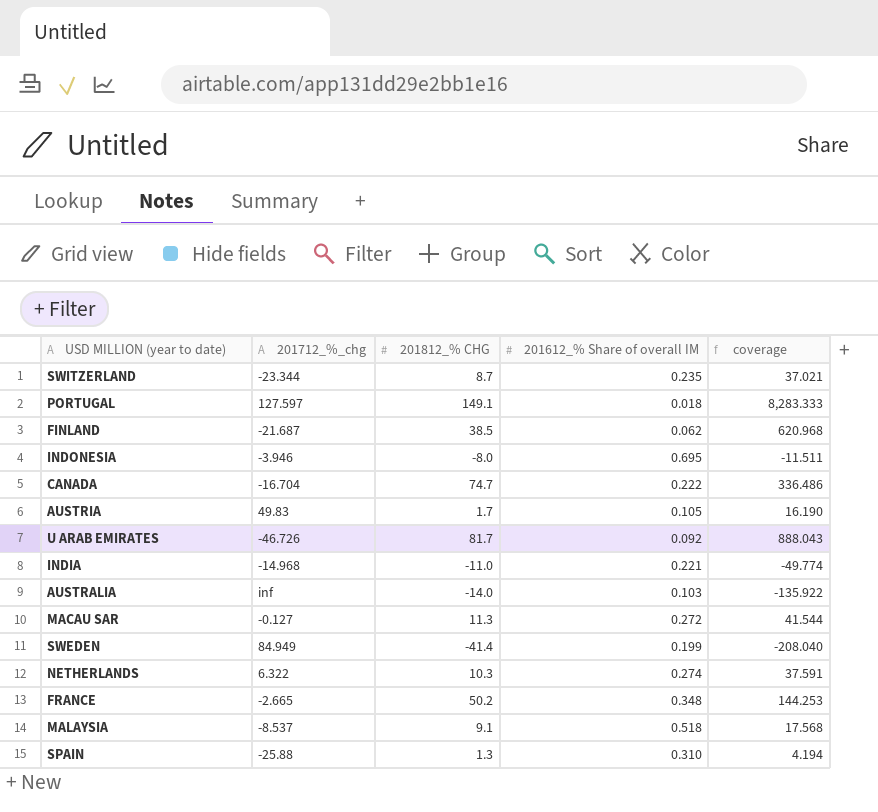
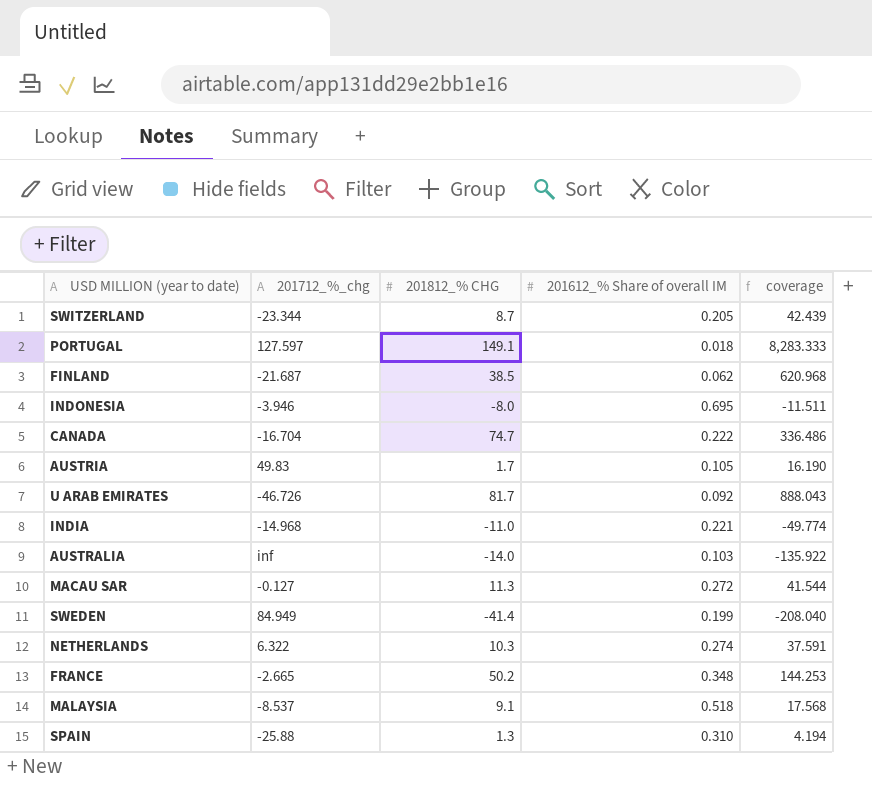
SWITZERLAND | 201612_% Share of overall IM: 0.235 -> 0.205
SWITZERLAND | coverage: 37.021 -> 42.439

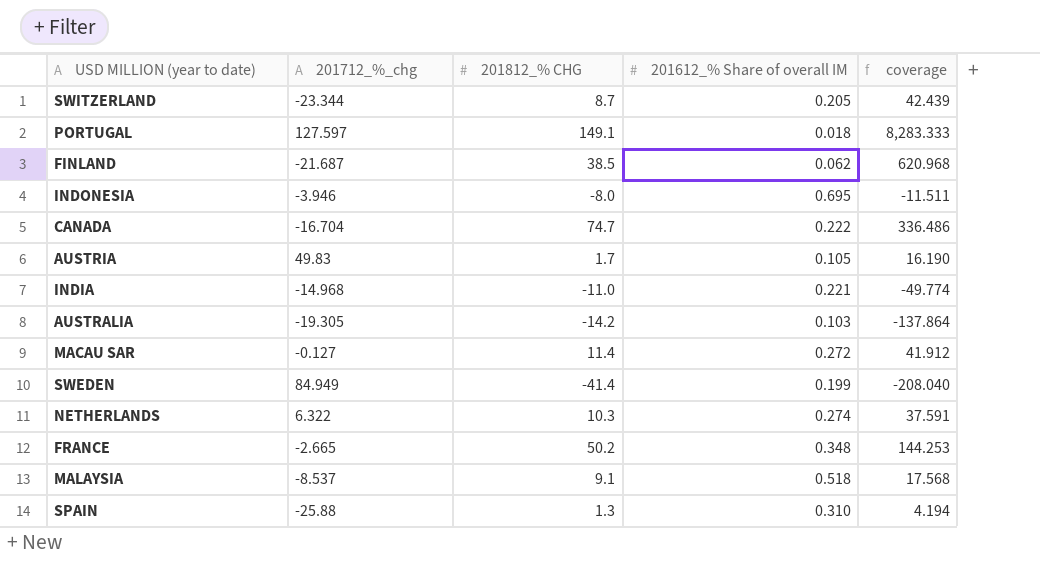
row U ARAB EMIRATES: -46.726 | 81.7 | 0.092 | 888.043 -> none
AUSTRALIA | 201712_%_chg: inf -> -19.305
AUSTRALIA | 201812_% CHG: -14.0 -> -14.2
AUSTRALIA | coverage: -135.922 -> -137.864
MACAU SAR | 201812_% CHG: 11.3 -> 11.4
MACAU SAR | coverage: 41.544 -> 41.912

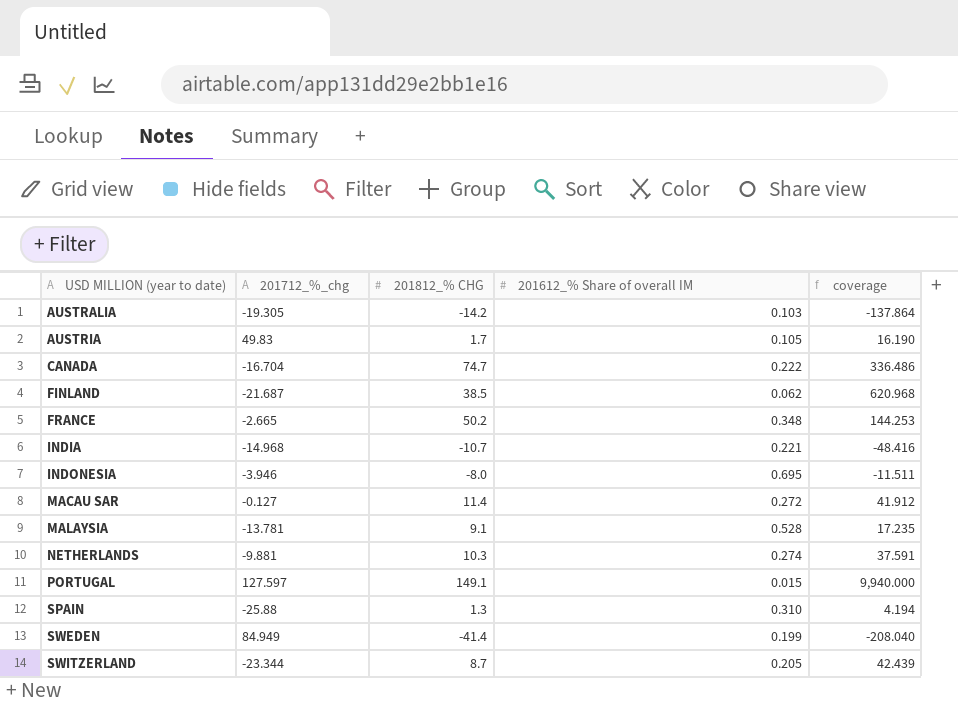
row order: none -> USD MILLION (year to date) ascending
INDIA | 201812_% CHG: -11.0 -> -10.7
INDIA | coverage: -49.774 -> -48.416
MALAYSIA | 201712_%_chg: -8.537 -> -13.781
MALAYSIA | 201612_% Share of overall IM: 0.518 -> 0.528
MALAYSIA | coverage: 17.568 -> 17.235
NETHERLANDS | 201712_%_chg: 6.322 -> -9.881
PORTUGAL | 201612_% Share of overall IM: 0.018 -> 0.015
PORTUGAL | coverage: 8,283.333 -> 9,940.000

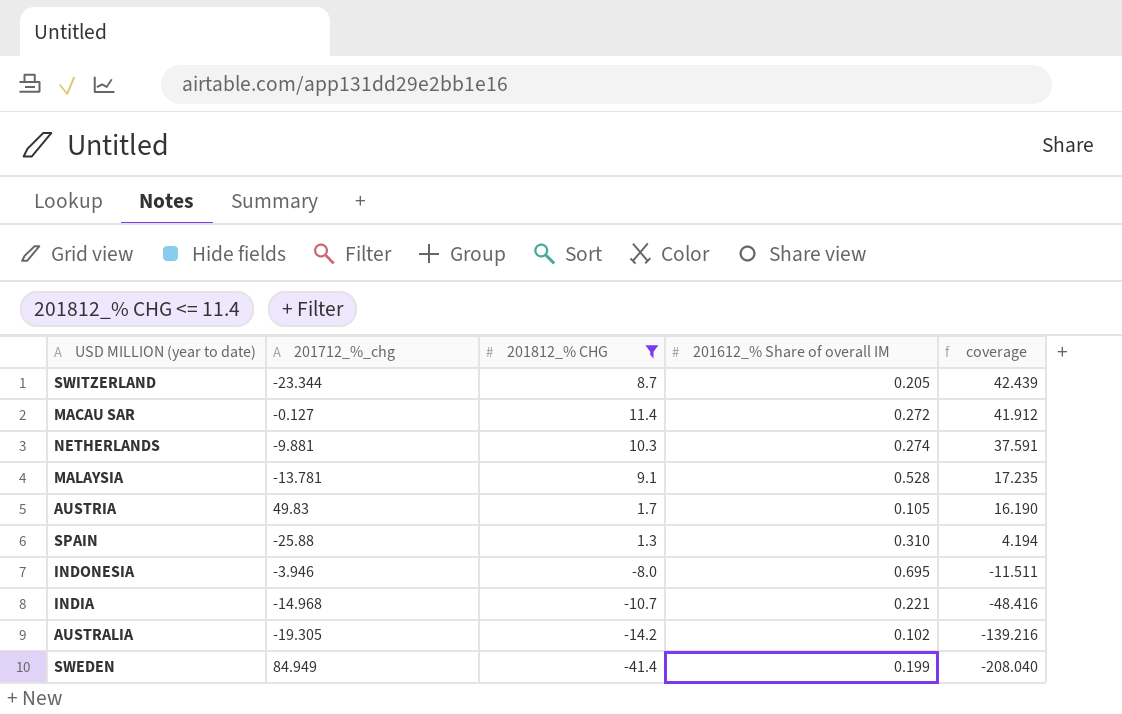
filter: none -> 201812_% CHG <= 11.4
row order: USD MILLION (year to date) ascending -> coverage descending
AUSTRALIA | 201612_% Share of overall IM: 0.103 -> 0.102
AUSTRALIA | coverage: -137.864 -> -139.216

